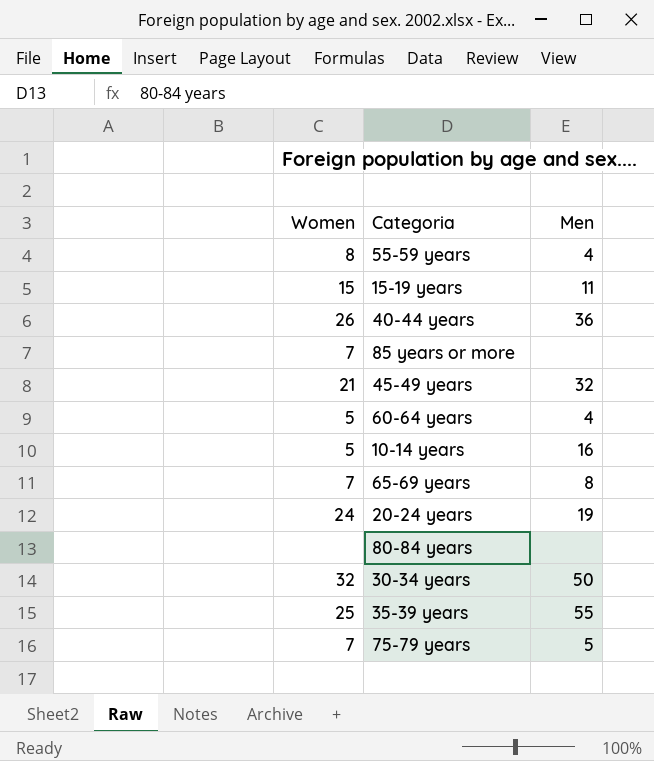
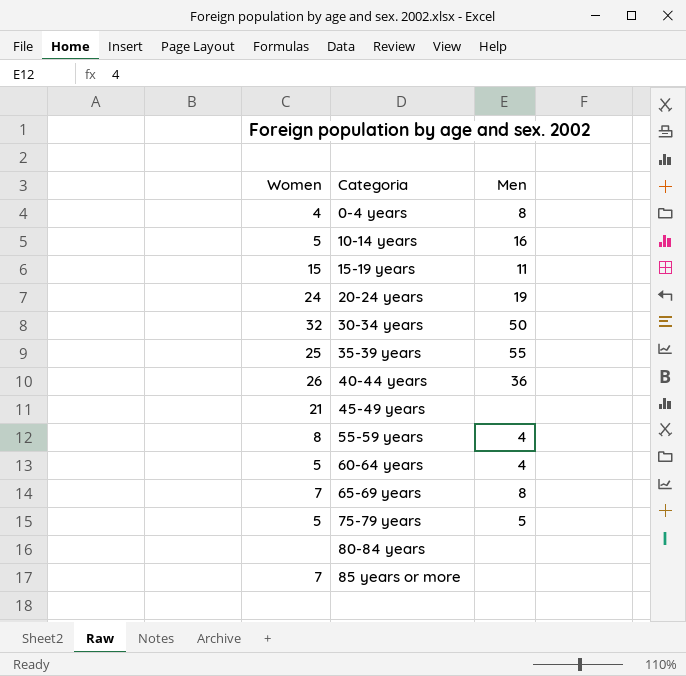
row order: none -> Categoria ascending
row 0-4 years: none -> 4 | 8
45-49 years | Men: 32 -> none
75-79 years | Women: 7 -> 5

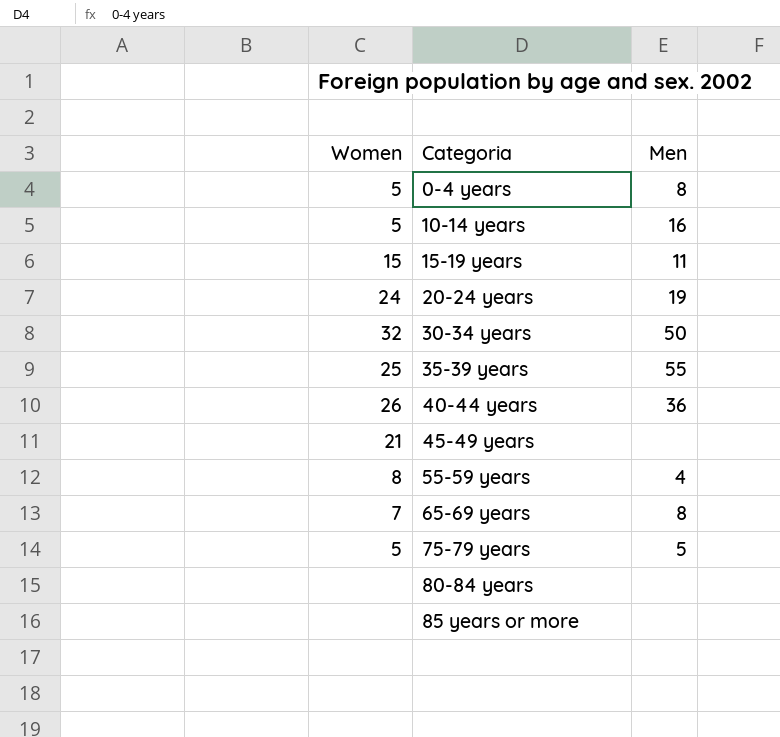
row 60-64 years: 5 | 4 -> none
0-4 years | Women: 4 -> 5
85 years or more | Women: 7 -> none

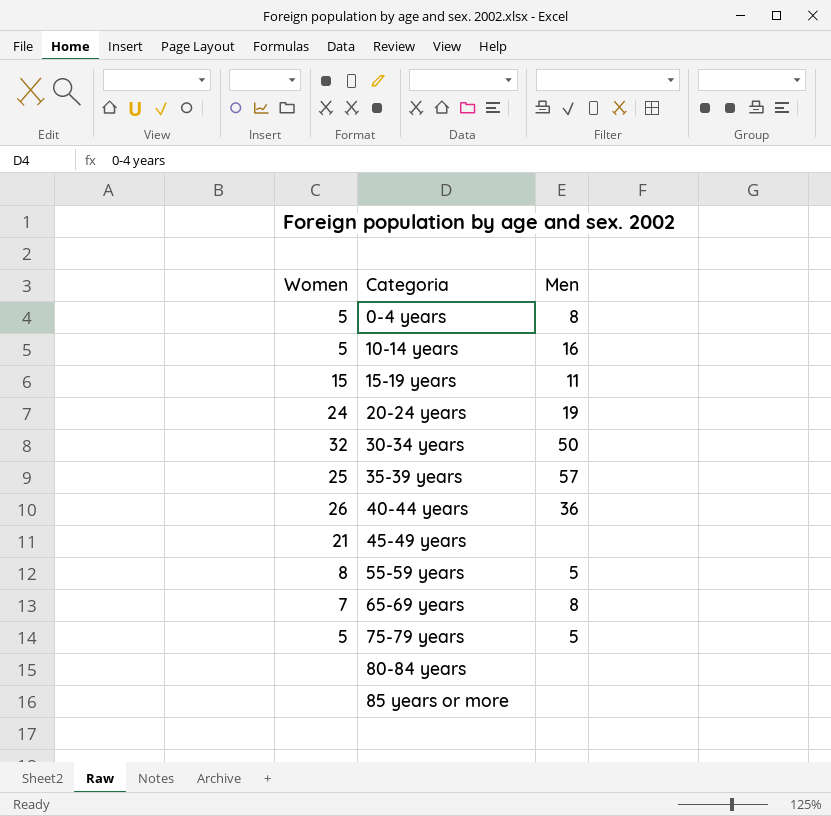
35-39 years | Men: 55 -> 57
55-59 years | Men: 4 -> 5

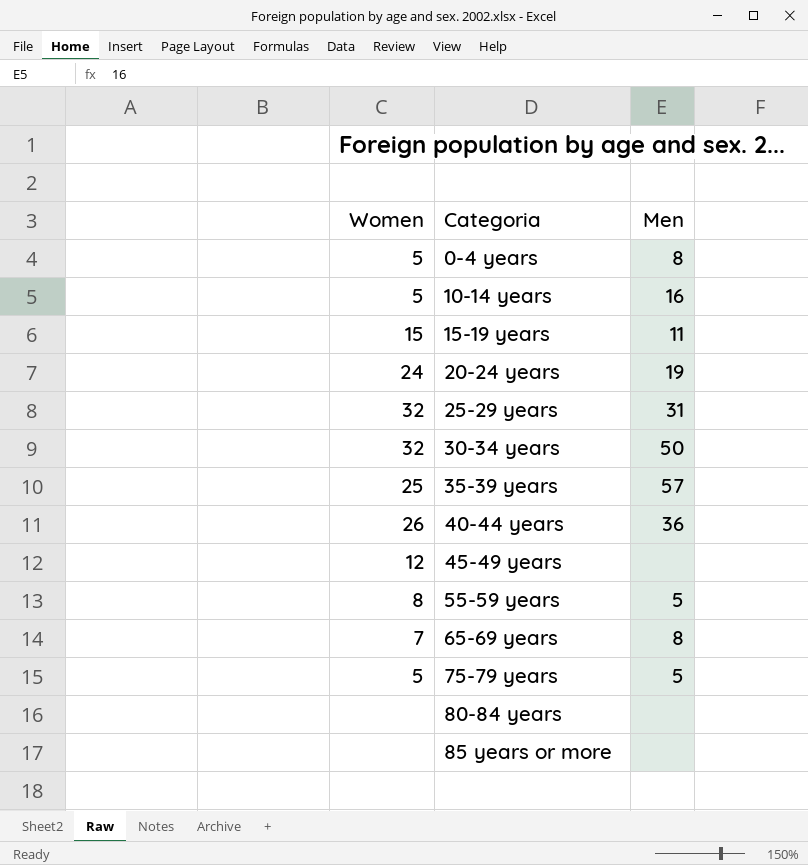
row 25-29 years: none -> 32 | 31
45-49 years | Women: 21 -> 12

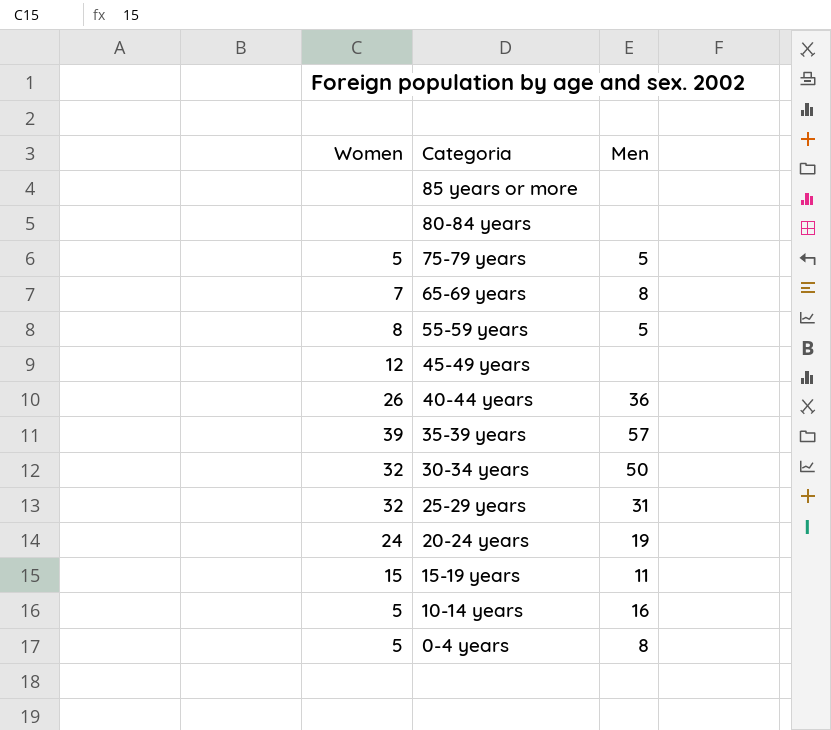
row order: Categoria ascending -> Categoria descending
35-39 years | Women: 25 -> 39

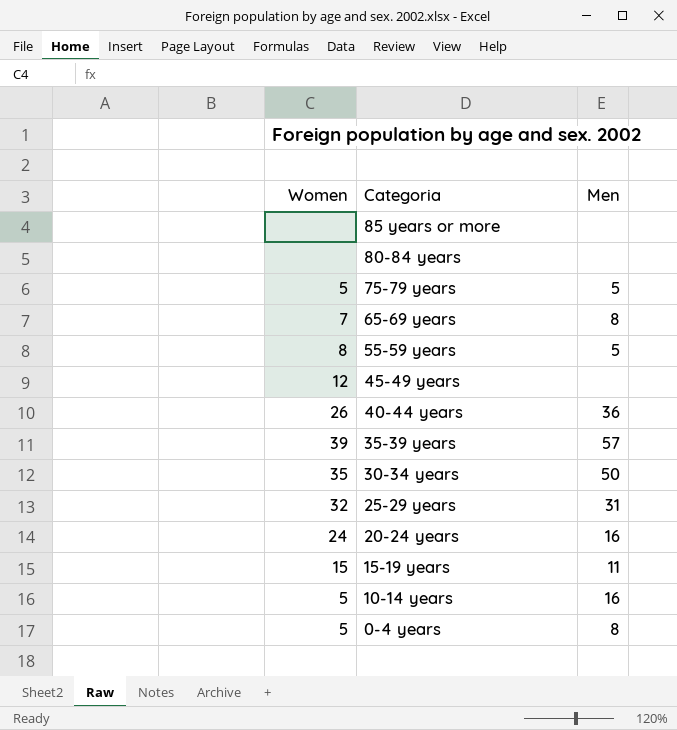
30-34 years | Women: 32 -> 35
20-24 years | Men: 19 -> 16

